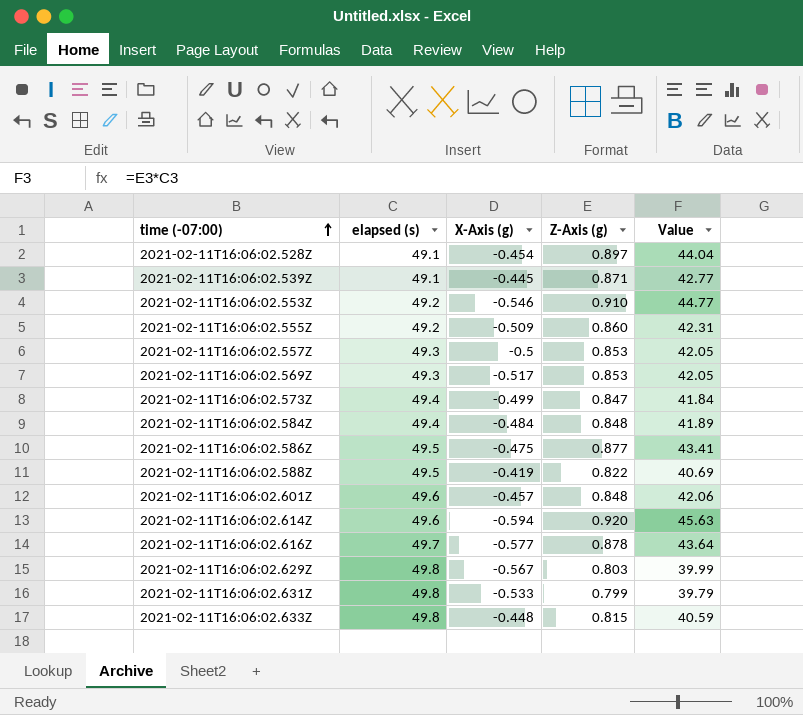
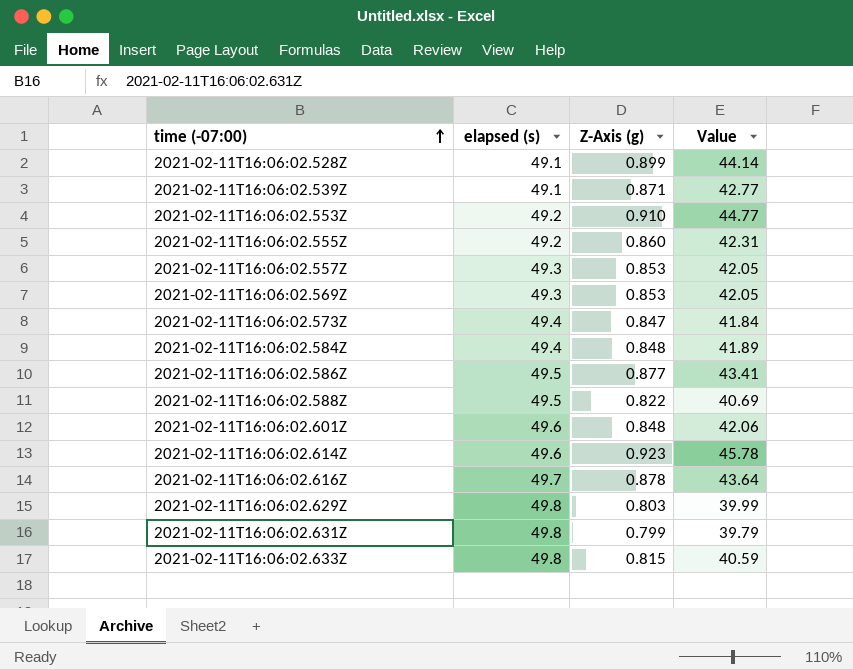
column X-Axis (g) | position: 3 -> none
2021-02-11T16:06:02.528Z | Z-Axis (g): 0.897 -> 0.899
2021-02-11T16:06:02.528Z | Value: 44.04 -> 44.14
2021-02-11T16:06:02.614Z | Z-Axis (g): 0.920 -> 0.923
2021-02-11T16:06:02.614Z | Value: 45.63 -> 45.78

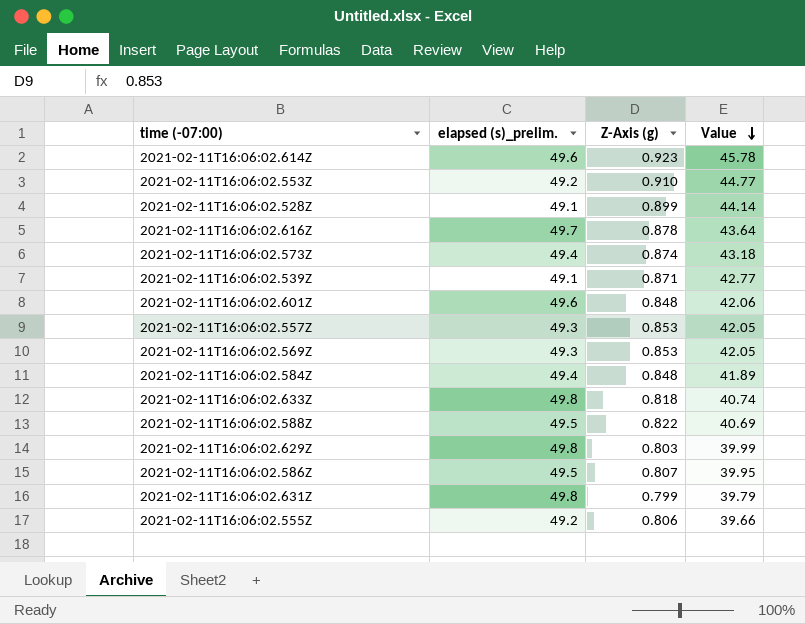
row order: time (-07:00) ascending -> Value descending
column name: elapsed (s) -> elapsed (s)_prelim.
2021-02-11T16:06:02.573Z | Z-Axis (g): 0.847 -> 0.874
2021-02-11T16:06:02.573Z | Value: 41.84 -> 43.18
2021-02-11T16:06:02.633Z | Z-Axis (g): 0.815 -> 0.818
2021-02-11T16:06:02.633Z | Value: 40.59 -> 40.74
2021-02-11T16:06:02.586Z | Z-Axis (g): 0.877 -> 0.807
2021-02-11T16:06:02.586Z | Value: 43.41 -> 39.95
2021-02-11T16:06:02.555Z | Z-Axis (g): 0.860 -> 0.806
2021-02-11T16:06:02.555Z | Value: 42.31 -> 39.66

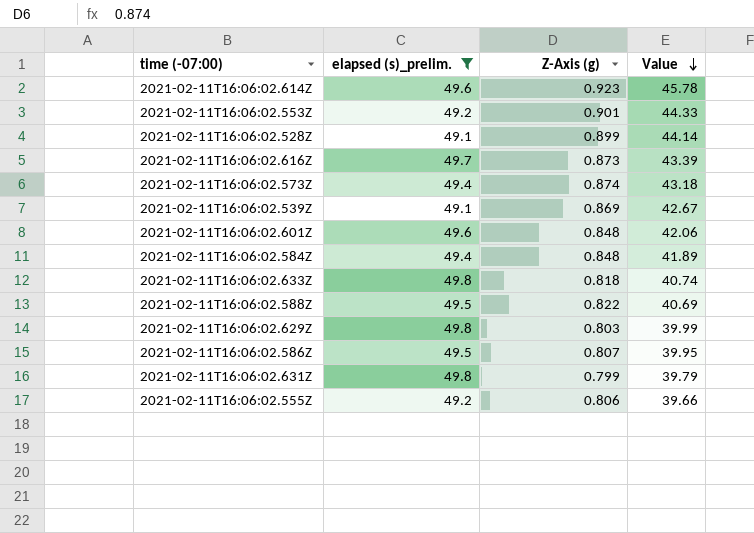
filter: none -> elapsed (s)_prelim. != 49.3
2021-02-11T16:06:02.553Z | Z-Axis (g): 0.910 -> 0.901
2021-02-11T16:06:02.553Z | Value: 44.77 -> 44.33
2021-02-11T16:06:02.616Z | Z-Axis (g): 0.878 -> 0.873
2021-02-11T16:06:02.616Z | Value: 43.64 -> 43.39
2021-02-11T16:06:02.539Z | Z-Axis (g): 0.871 -> 0.869
2021-02-11T16:06:02.539Z | Value: 42.77 -> 42.67

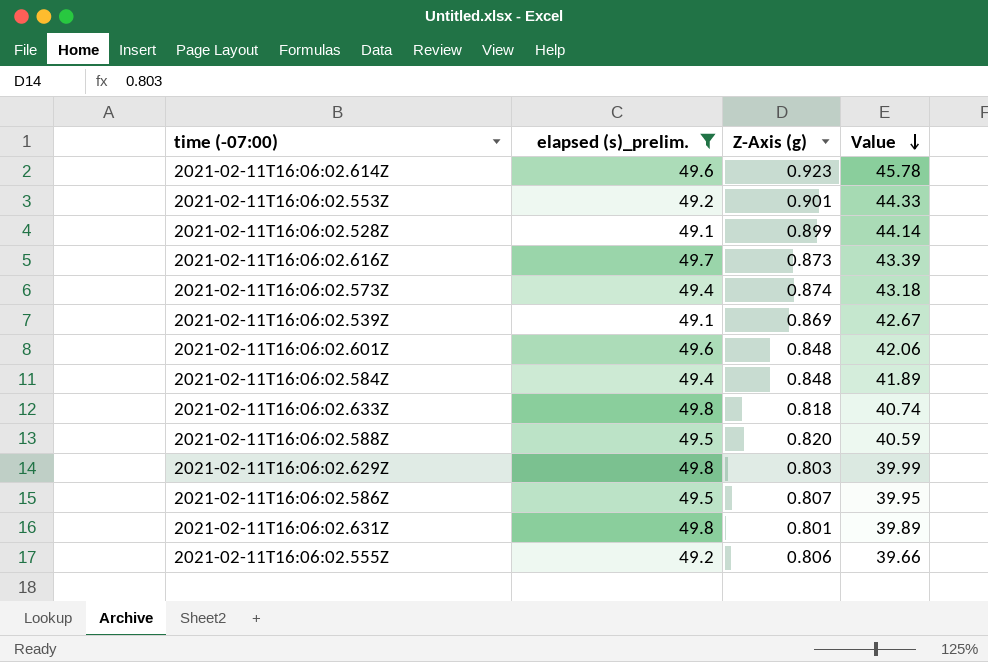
2021-02-11T16:06:02.588Z | Z-Axis (g): 0.822 -> 0.820
2021-02-11T16:06:02.588Z | Value: 40.69 -> 40.59
2021-02-11T16:06:02.631Z | Z-Axis (g): 0.799 -> 0.801
2021-02-11T16:06:02.631Z | Value: 39.79 -> 39.89

